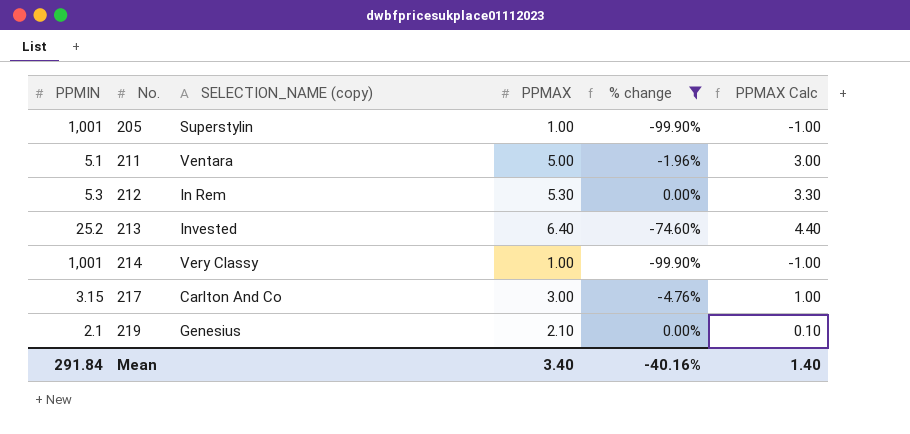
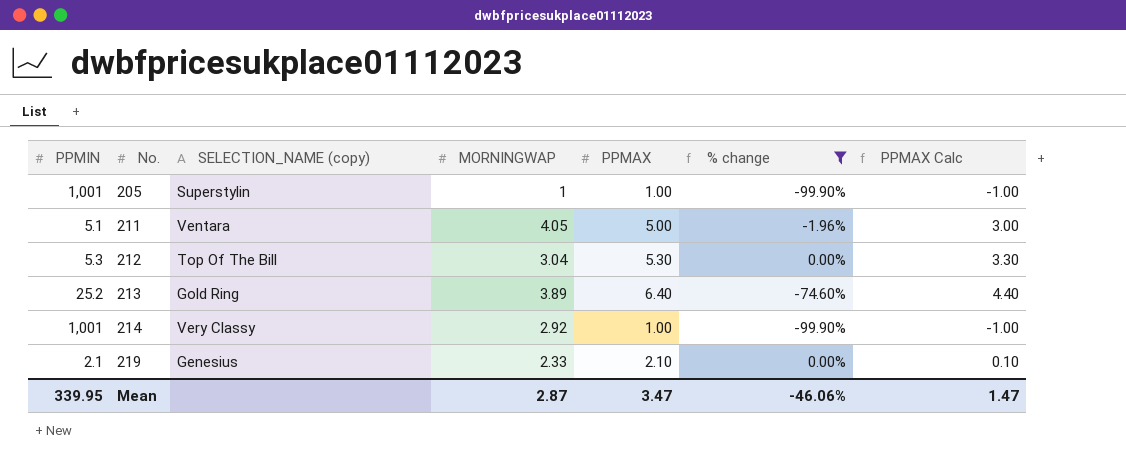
column MORNINGWAP | position: none -> 4
row 217: 3.15 | Carlton And Co | 3.00 | -4.76% | 1.00 -> none
212 | SELECTION_NAME (copy): In Rem -> Top Of The Bill
213 | SELECTION_NAME (copy): Invested -> Gold Ring
Mean | PPMIN: 291.84 -> 339.95
Mean | PPMAX: 3.40 -> 3.47
Mean | % change: -40.16% -> -46.06%
Mean | PPMAX Calc: 1.40 -> 1.47

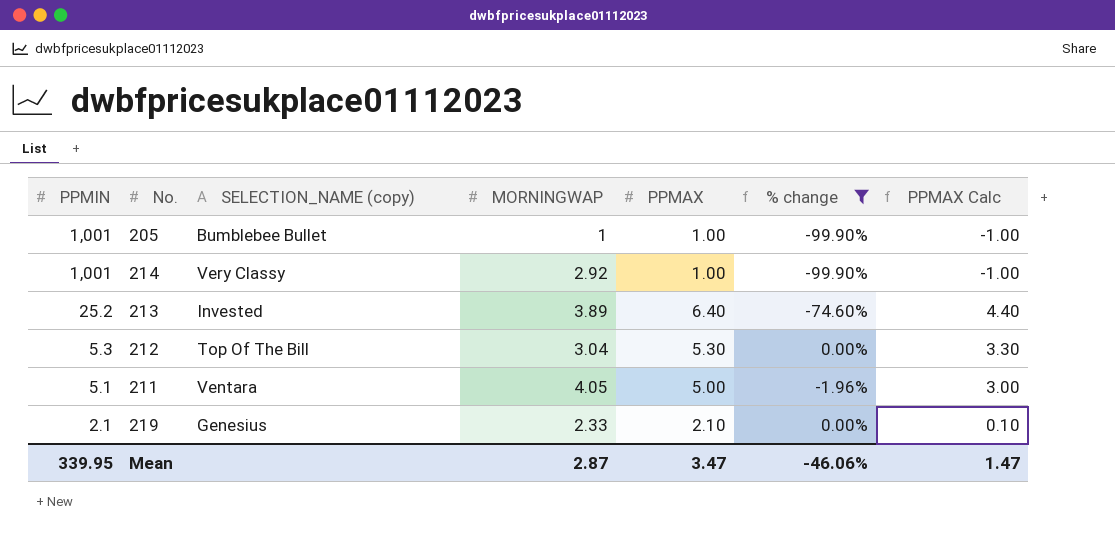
row order: No. ascending -> PPMIN descending
205 | SELECTION_NAME (copy): Superstylin -> Bumblebee Bullet
213 | SELECTION_NAME (copy): Gold Ring -> Invested

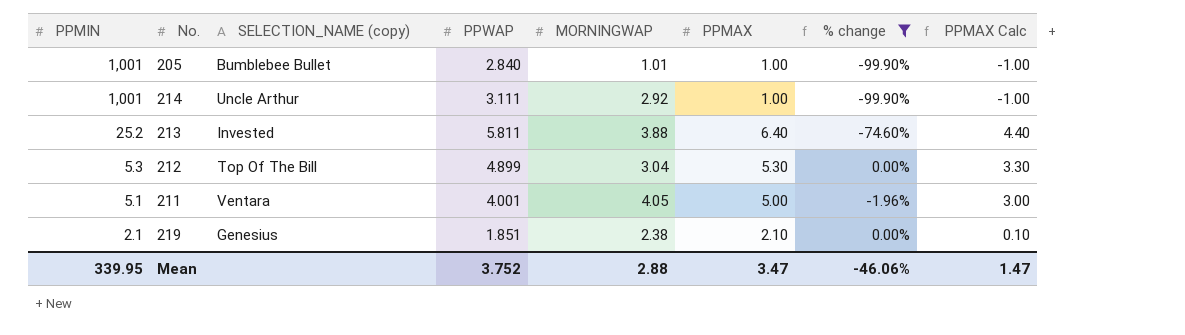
column PPWAP | position: none -> 4
205 | MORNINGWAP: 1 -> 1.01
214 | SELECTION_NAME (copy): Very Classy -> Uncle Arthur
213 | MORNINGWAP: 3.89 -> 3.88
219 | MORNINGWAP: 2.33 -> 2.38
Mean | MORNINGWAP: 2.87 -> 2.88

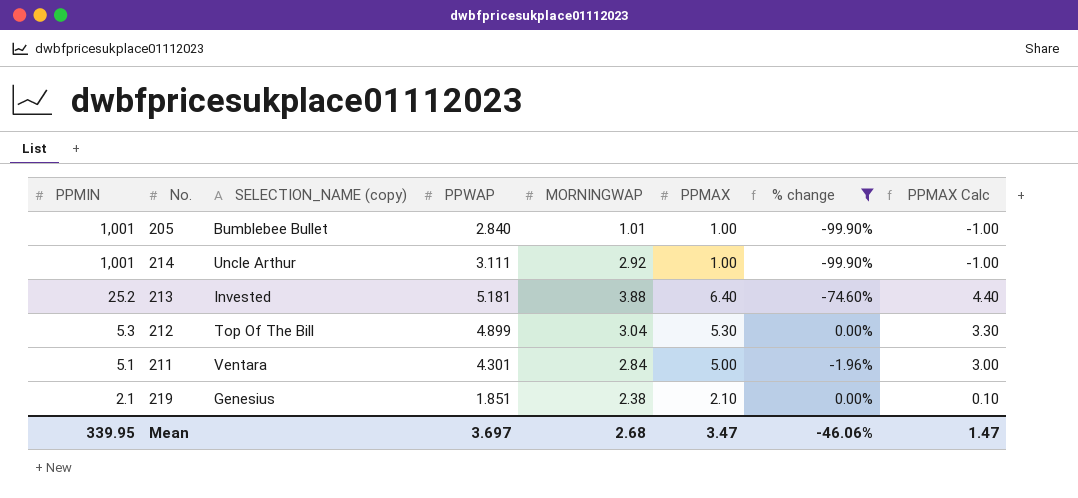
213 | PPWAP: 5.811 -> 5.181
211 | PPWAP: 4.001 -> 4.301
211 | MORNINGWAP: 4.05 -> 2.84
Mean | PPWAP: 3.752 -> 3.697
Mean | MORNINGWAP: 2.88 -> 2.68

